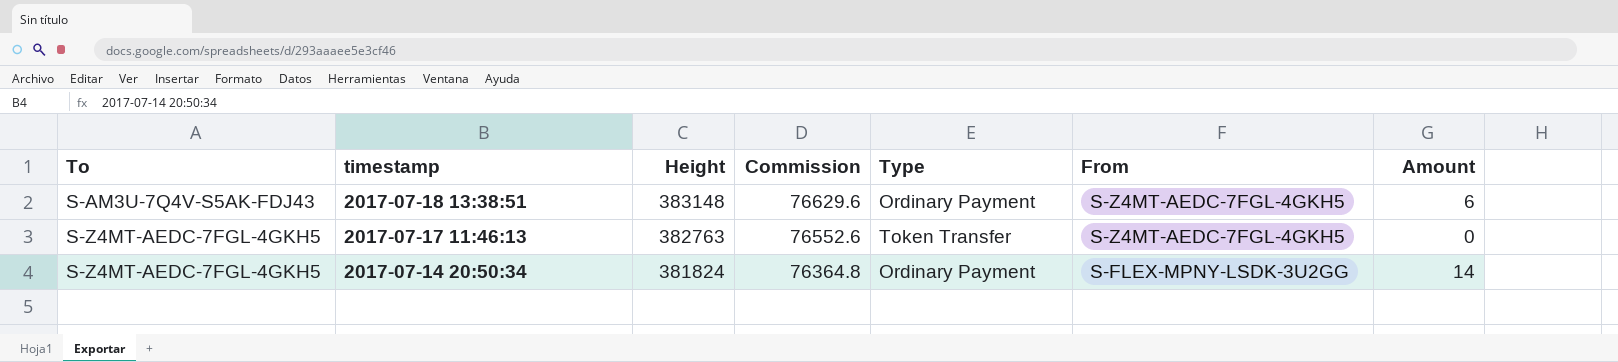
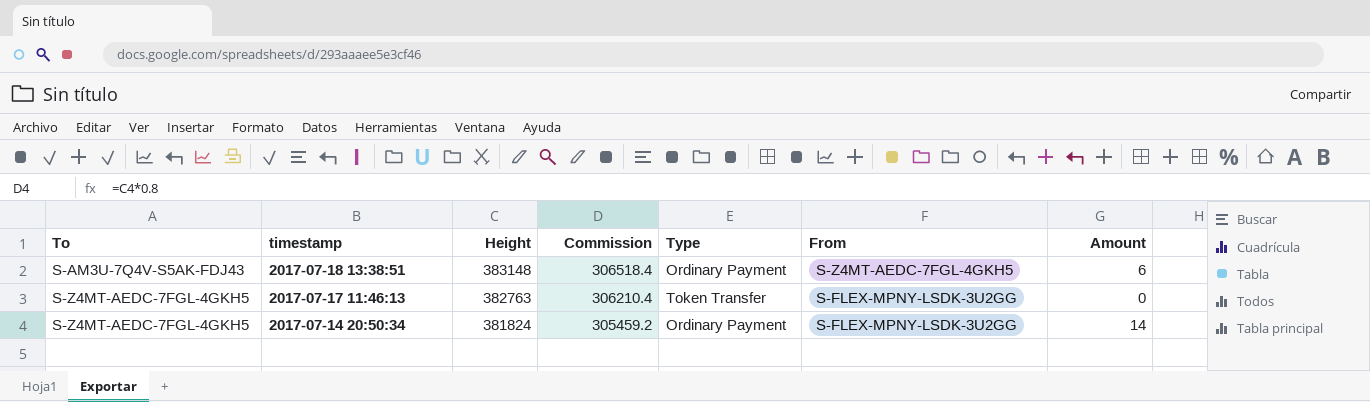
column Commission | formula: [Height] * 0.2 -> [Height] * 0.8
2017-07-17 11:46:13 | From: S-Z4MT-AEDC-7FGL-4GKH5 -> S-FLEX-MPNY-LSDK-3U2GG

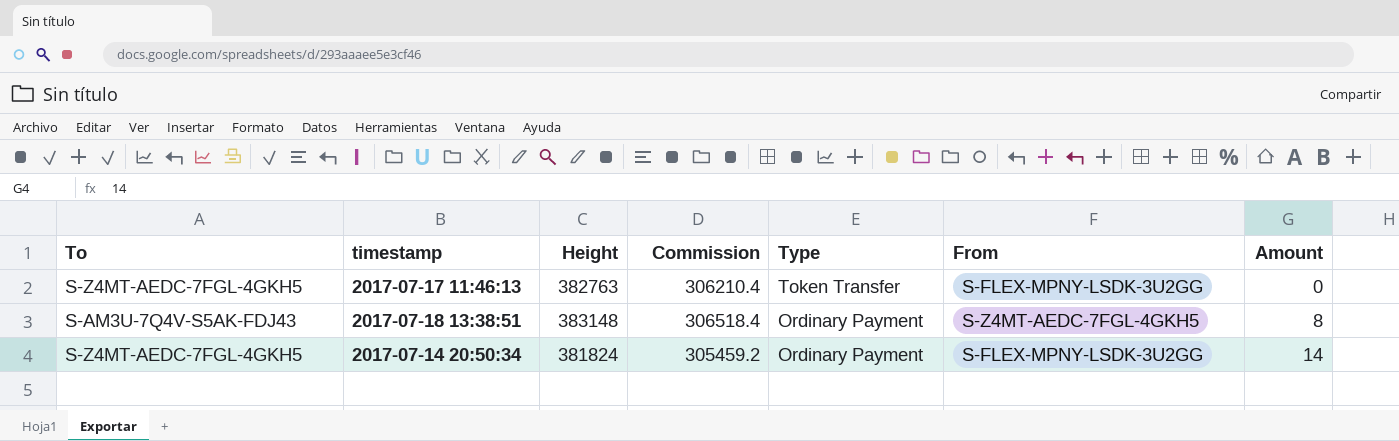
row order: To ascending -> Type descending
2017-07-18 13:38:51 | Amount: 6 -> 8

